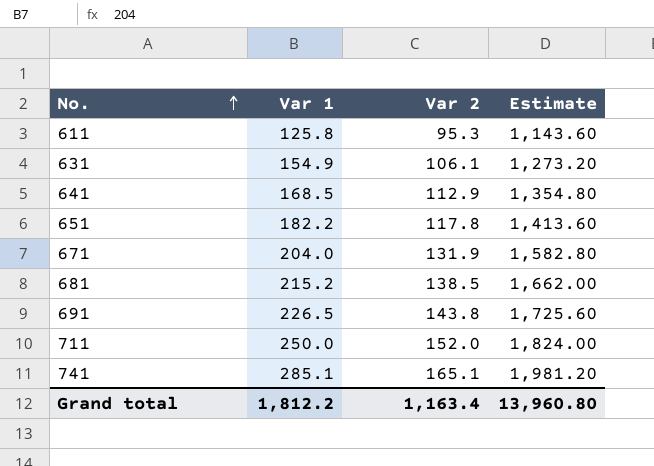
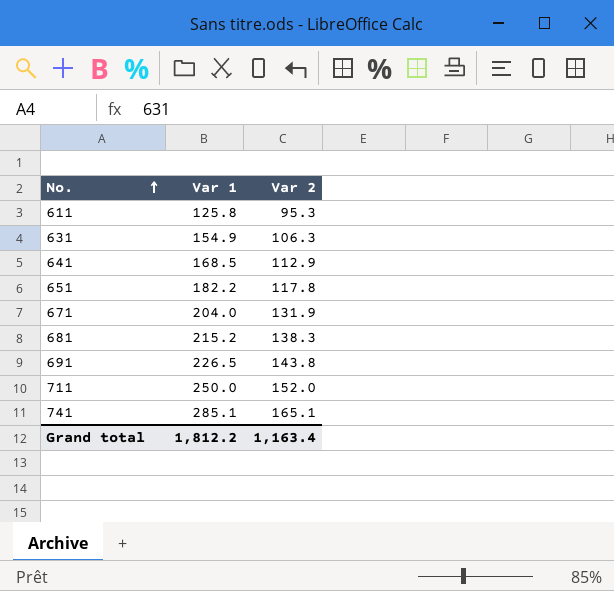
column Estimate | formula: [Var 2] * 12 -> none
631 | Var 2: 106.1 -> 106.3
681 | Var 2: 138.5 -> 138.3

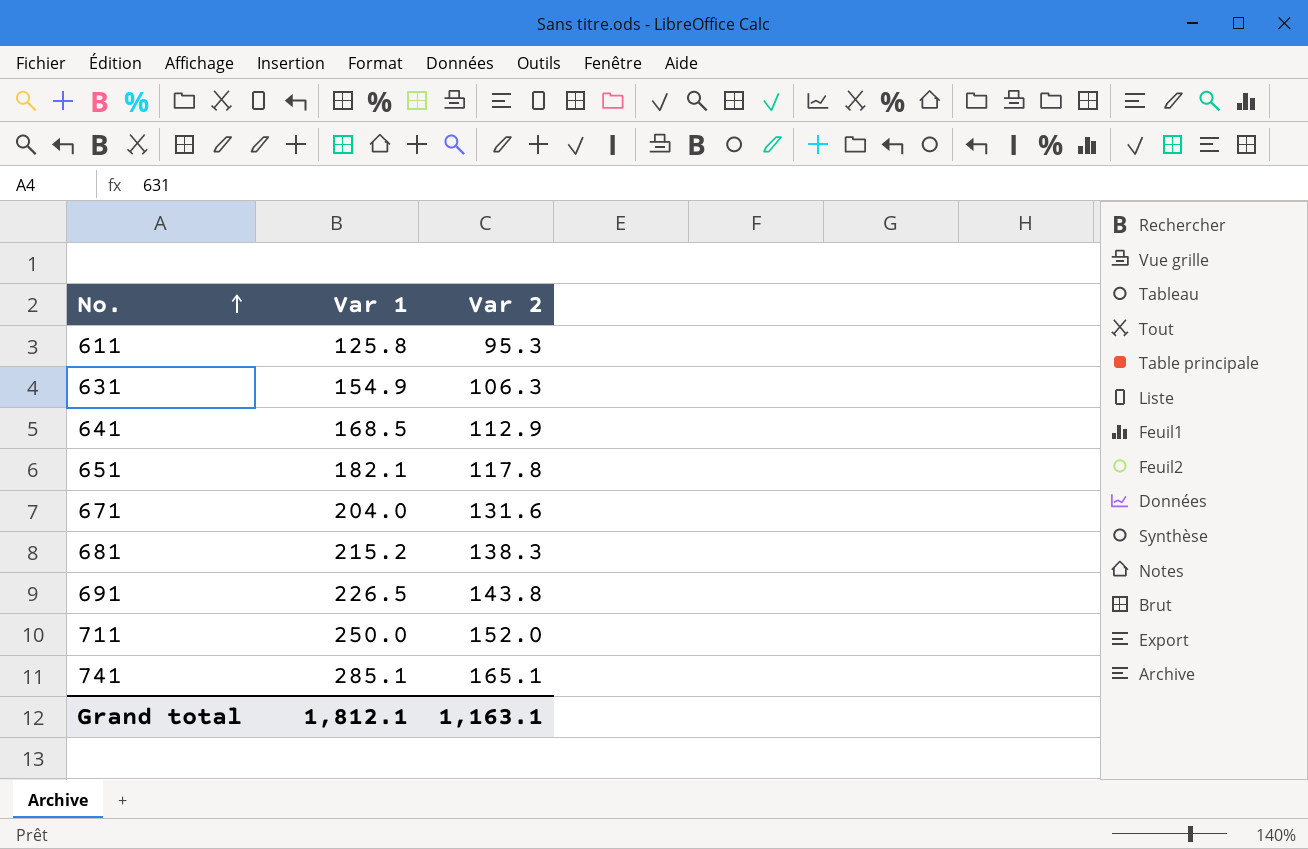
651 | Var 1: 182.2 -> 182.1
671 | Var 2: 131.9 -> 131.6
Grand total | Var 1: 1,812.2 -> 1,812.1
Grand total | Var 2: 1,163.4 -> 1,163.1

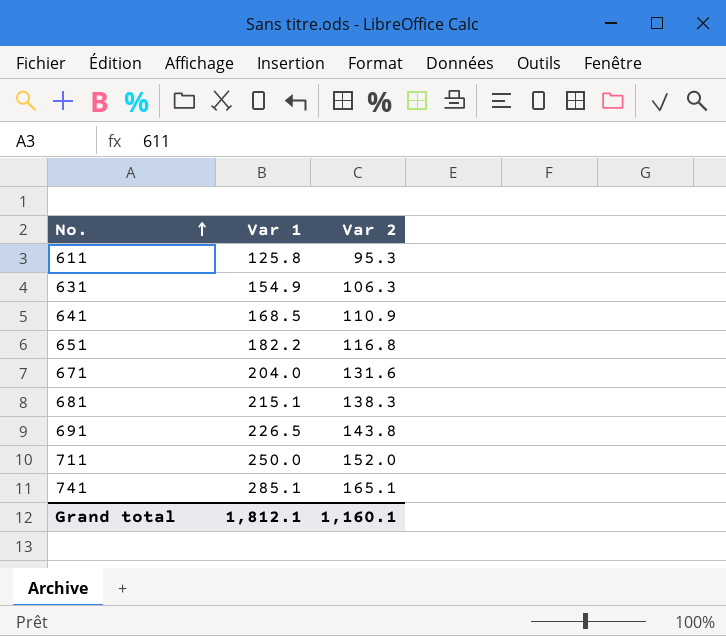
641 | Var 2: 112.9 -> 110.9
651 | Var 1: 182.1 -> 182.2
651 | Var 2: 117.8 -> 116.8
681 | Var 1: 215.2 -> 215.1
Grand total | Var 2: 1,163.1 -> 1,160.1

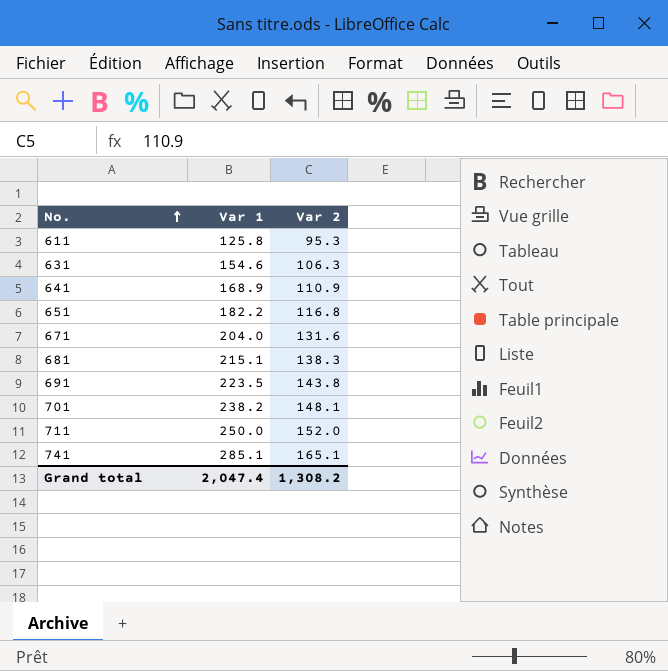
631 | Var 1: 154.9 -> 154.6
641 | Var 1: 168.5 -> 168.9
691 | Var 1: 226.5 -> 223.5
row 701: none -> 238.2 | 148.1
Grand total | Var 1: 1,812.1 -> 2,047.4
Grand total | Var 2: 1,160.1 -> 1,308.2

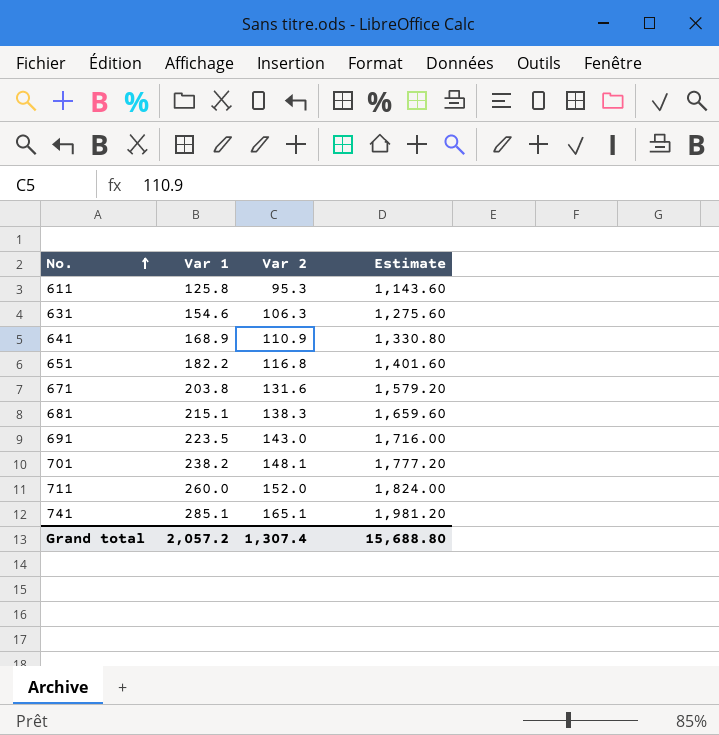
column Estimate | formula: none -> [Var 2] * 12
671 | Var 1: 204.0 -> 203.8
691 | Var 2: 143.8 -> 143.0
711 | Var 1: 250.0 -> 260.0
Grand total | Var 1: 2,047.4 -> 2,057.2
Grand total | Var 2: 1,308.2 -> 1,307.4

